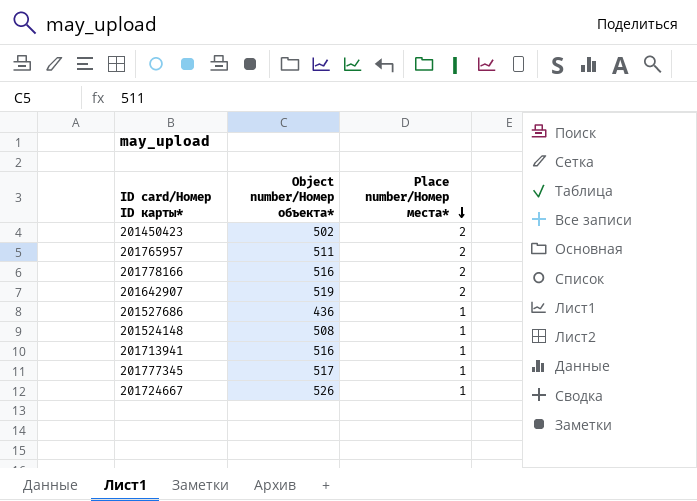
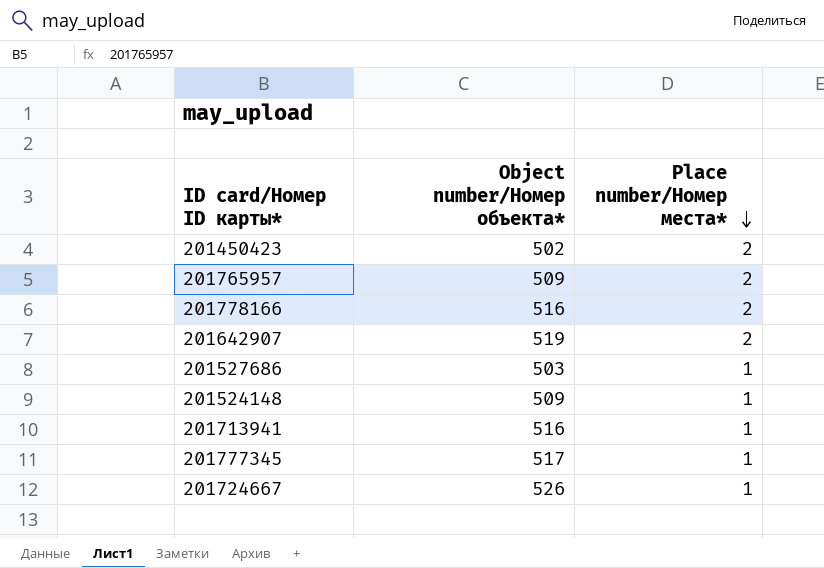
201765957 | Object number/Номер объекта*: 511 -> 509
201527686 | Object number/Номер объекта*: 436 -> 503
201524148 | Object number/Номер объекта*: 508 -> 509

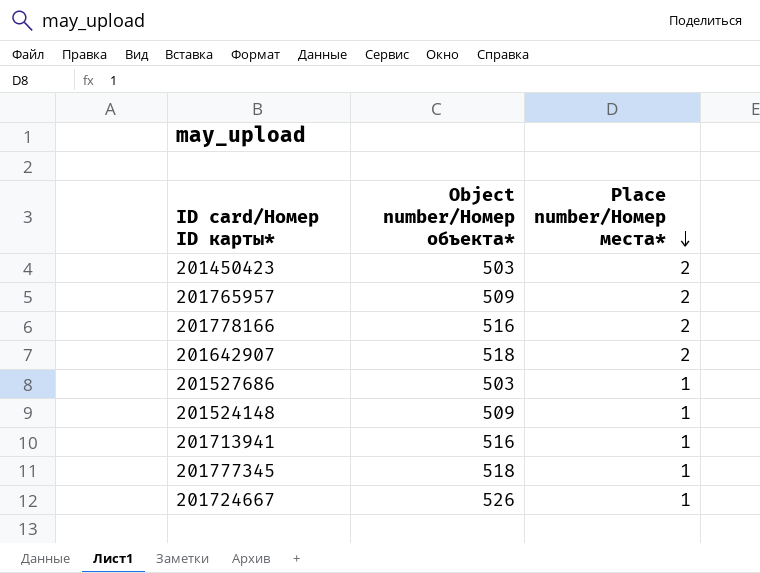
201450423 | Object number/Номер объекта*: 502 -> 503
201642907 | Object number/Номер объекта*: 519 -> 518
201777345 | Object number/Номер объекта*: 517 -> 518

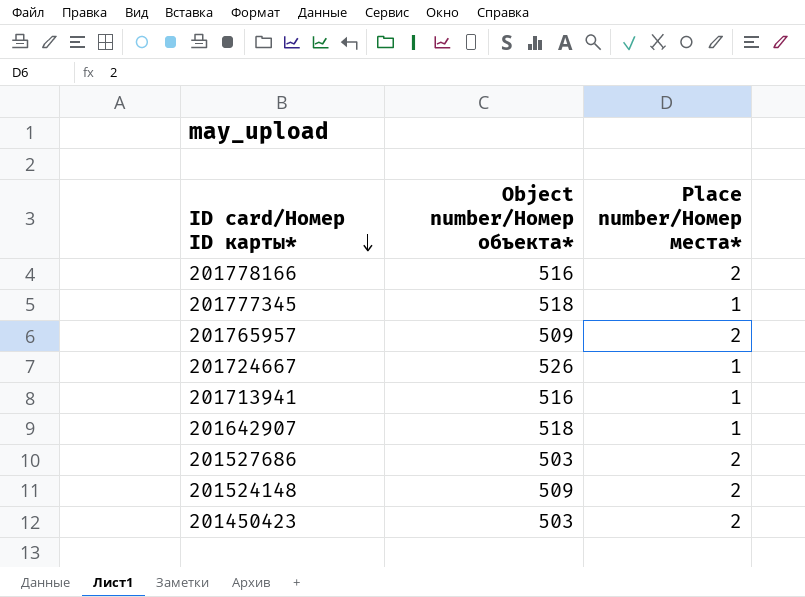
row order: Place number/Номер места* descending -> ID card/Номер ID карты* descending
201642907 | Place number/Номер места*: 2 -> 1
201527686 | Place number/Номер места*: 1 -> 2
201524148 | Place number/Номер места*: 1 -> 2

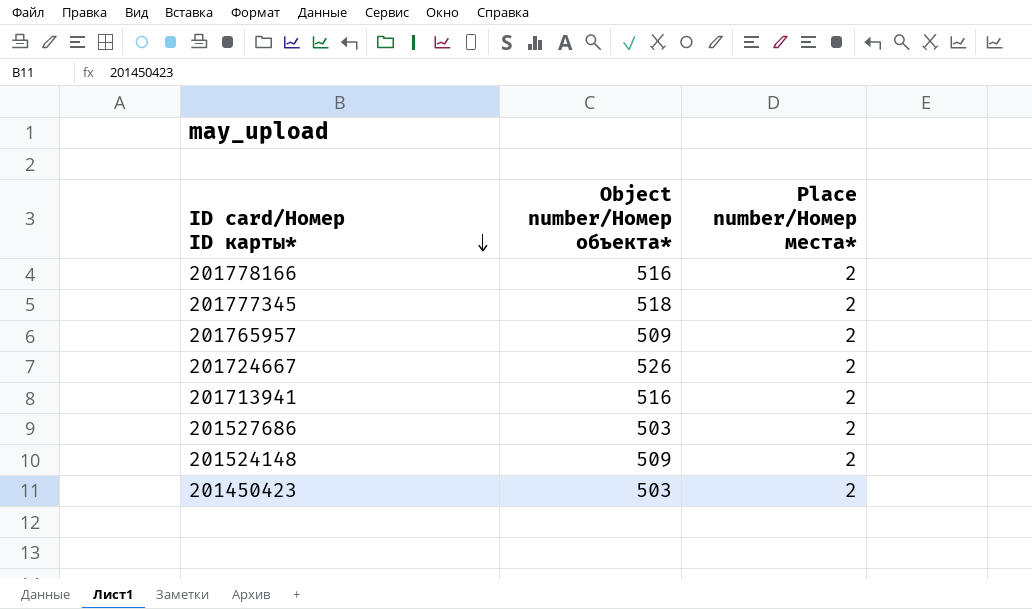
row 201642907: 518 | 1 -> none
201777345 | Place number/Номер места*: 1 -> 2
201724667 | Place number/Номер места*: 1 -> 2
201713941 | Place number/Номер места*: 1 -> 2

